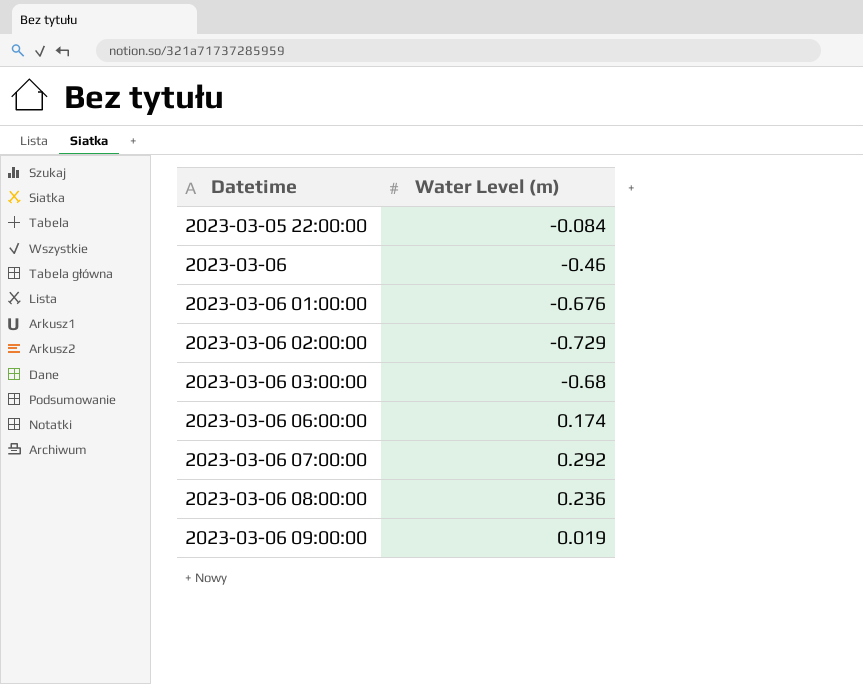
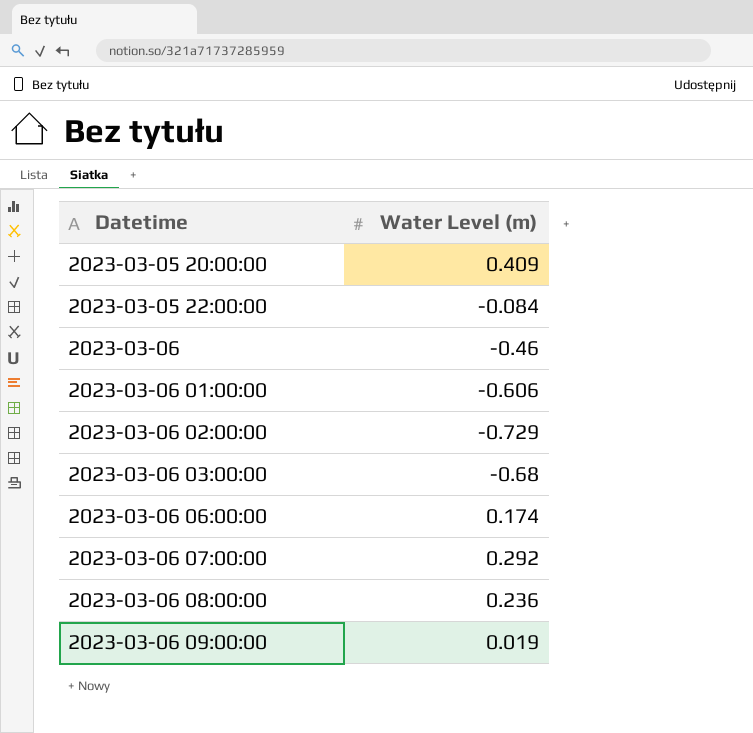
row 2023-03-05 20:00:00: none -> 0.409
2023-03-06 01:00:00 | Water Level (m): -0.676 -> -0.606

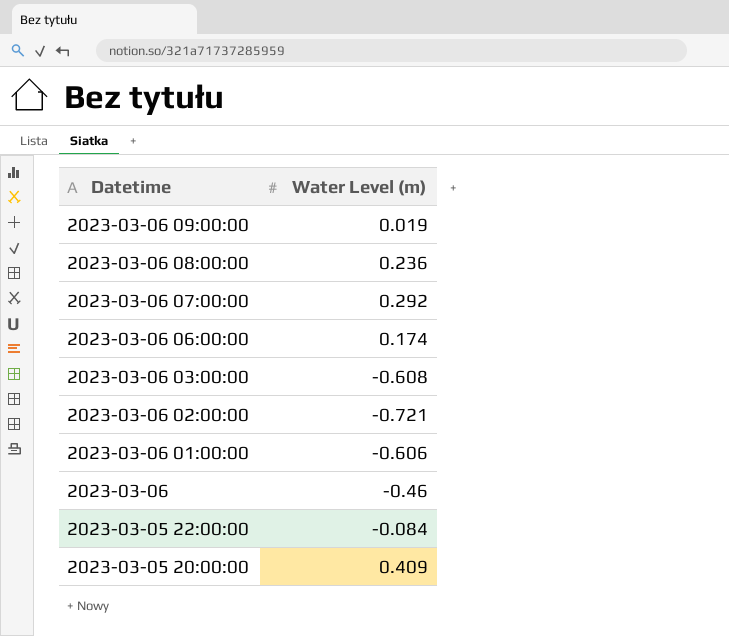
row order: Datetime ascending -> Datetime descending
2023-03-06 03:00:00 | Water Level (m): -0.68 -> -0.608
2023-03-06 02:00:00 | Water Level (m): -0.729 -> -0.721

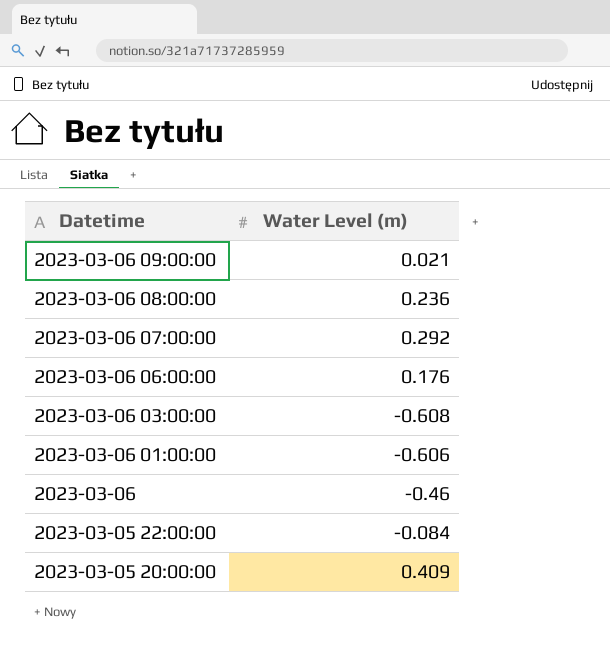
row 2023-03-06 02:00:00: -0.721 -> none
2023-03-06 09:00:00 | Water Level (m): 0.019 -> 0.021
2023-03-06 06:00:00 | Water Level (m): 0.174 -> 0.176

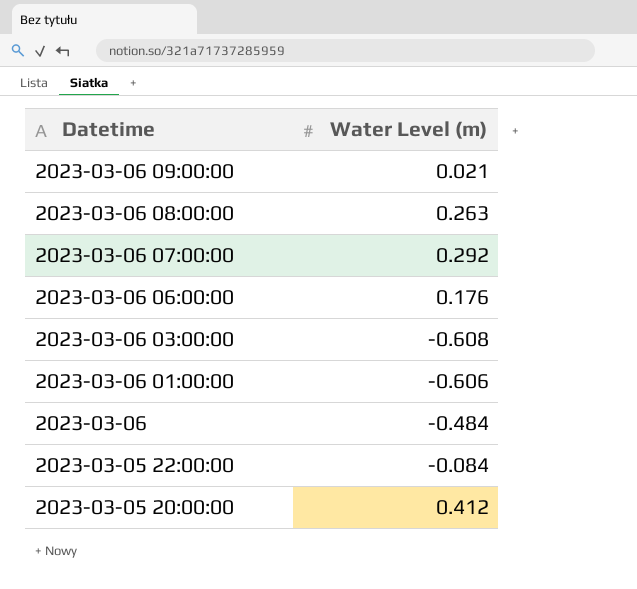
2023-03-06 08:00:00 | Water Level (m): 0.236 -> 0.263
2023-03-06 | Water Level (m): -0.46 -> -0.484
2023-03-05 20:00:00 | Water Level (m): 0.409 -> 0.412

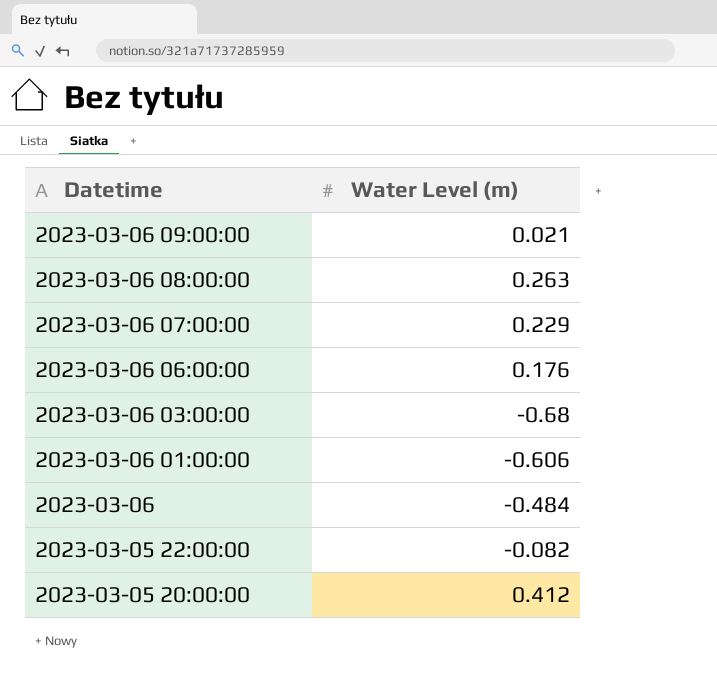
2023-03-06 07:00:00 | Water Level (m): 0.292 -> 0.229
2023-03-06 03:00:00 | Water Level (m): -0.608 -> -0.68
2023-03-05 22:00:00 | Water Level (m): -0.084 -> -0.082

